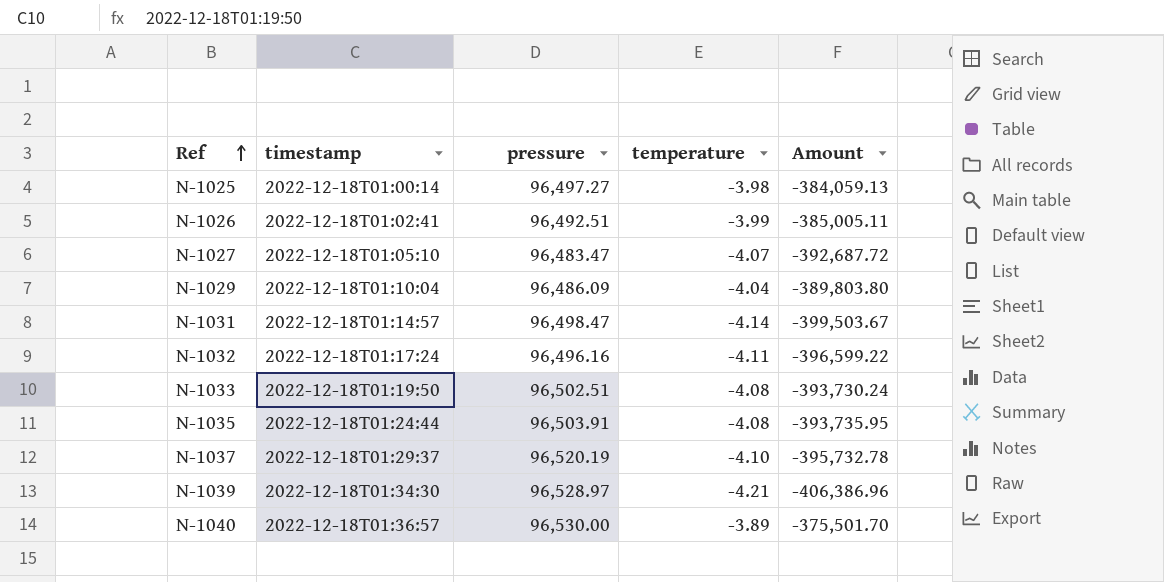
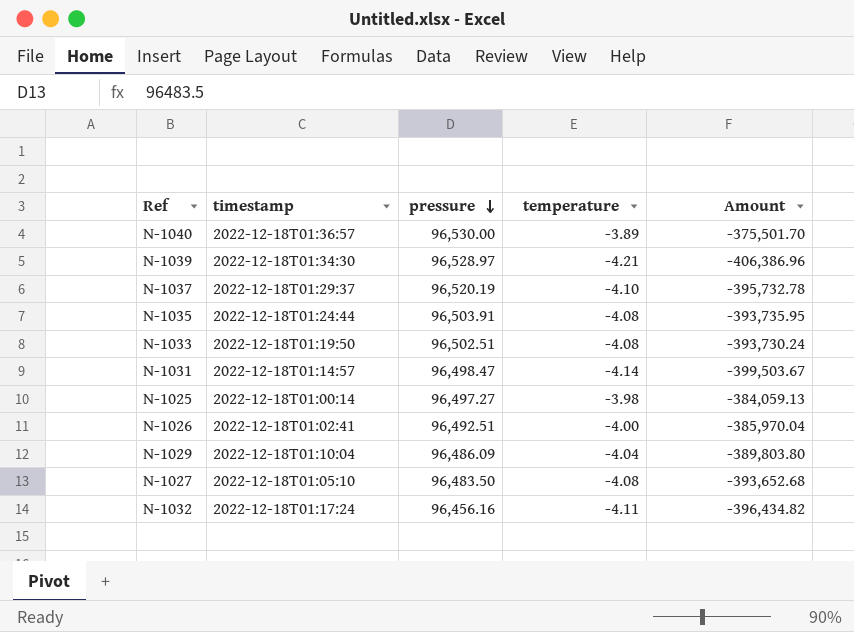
row order: Ref ascending -> pressure descending
N-1026 | temperature: -3.99 -> -4.00
N-1026 | Amount: -385,005.11 -> -385,970.04
N-1027 | pressure: 96,483.47 -> 96,483.50
N-1027 | temperature: -4.07 -> -4.08
N-1027 | Amount: -392,687.72 -> -393,652.68
N-1032 | pressure: 96,496.16 -> 96,456.16
N-1032 | Amount: -396,599.22 -> -396,434.82

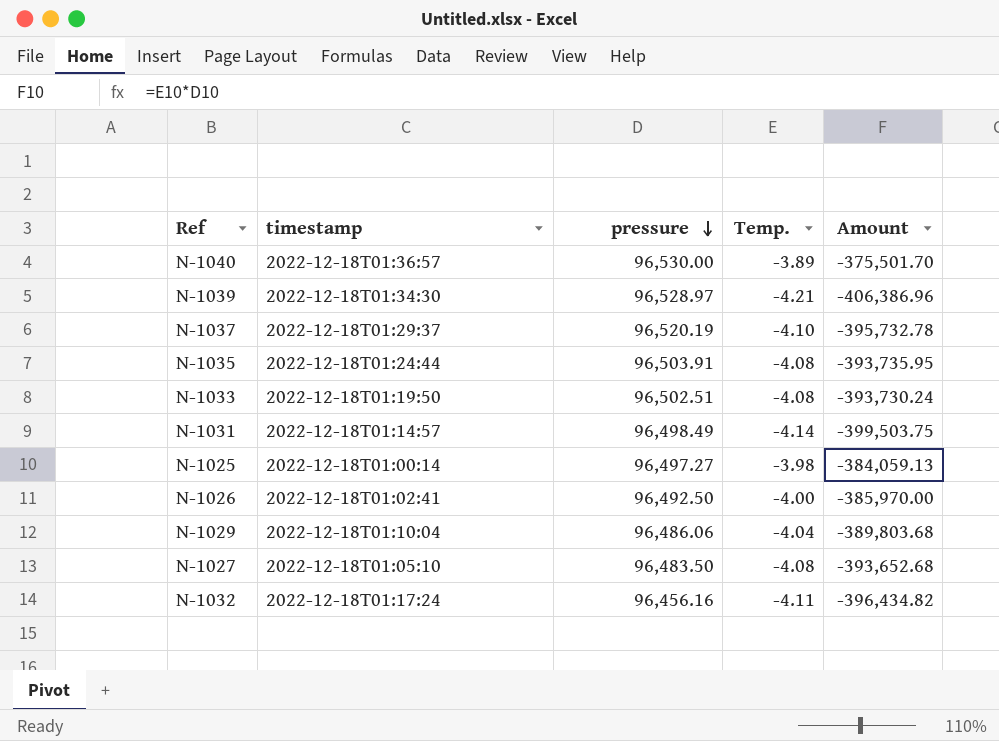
column name: temperature -> Temp.
N-1031 | pressure: 96,498.47 -> 96,498.49
N-1031 | Amount: -399,503.67 -> -399,503.75
N-1026 | pressure: 96,492.51 -> 96,492.50
N-1026 | Amount: -385,970.04 -> -385,970.00
N-1029 | pressure: 96,486.09 -> 96,486.06
N-1029 | Amount: -389,803.80 -> -389,803.68

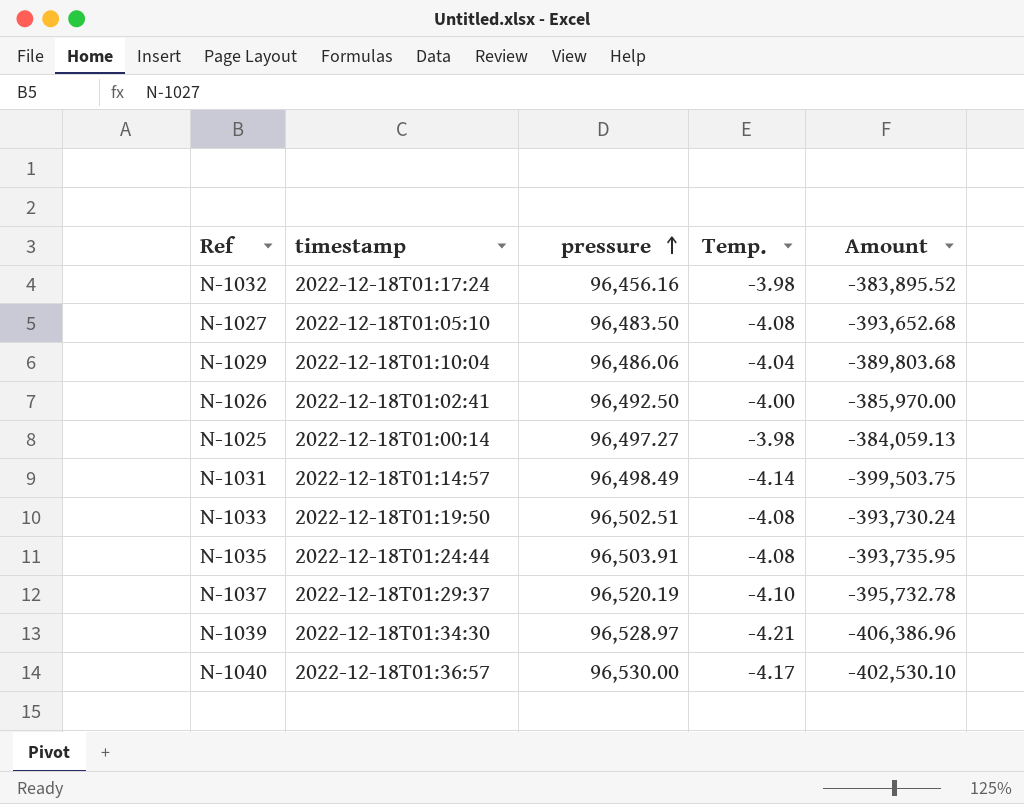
row order: pressure descending -> pressure ascending
N-1032 | Temp.: -4.11 -> -3.98
N-1032 | Amount: -396,434.82 -> -383,895.52
N-1040 | Temp.: -3.89 -> -4.17
N-1040 | Amount: -375,501.70 -> -402,530.10

